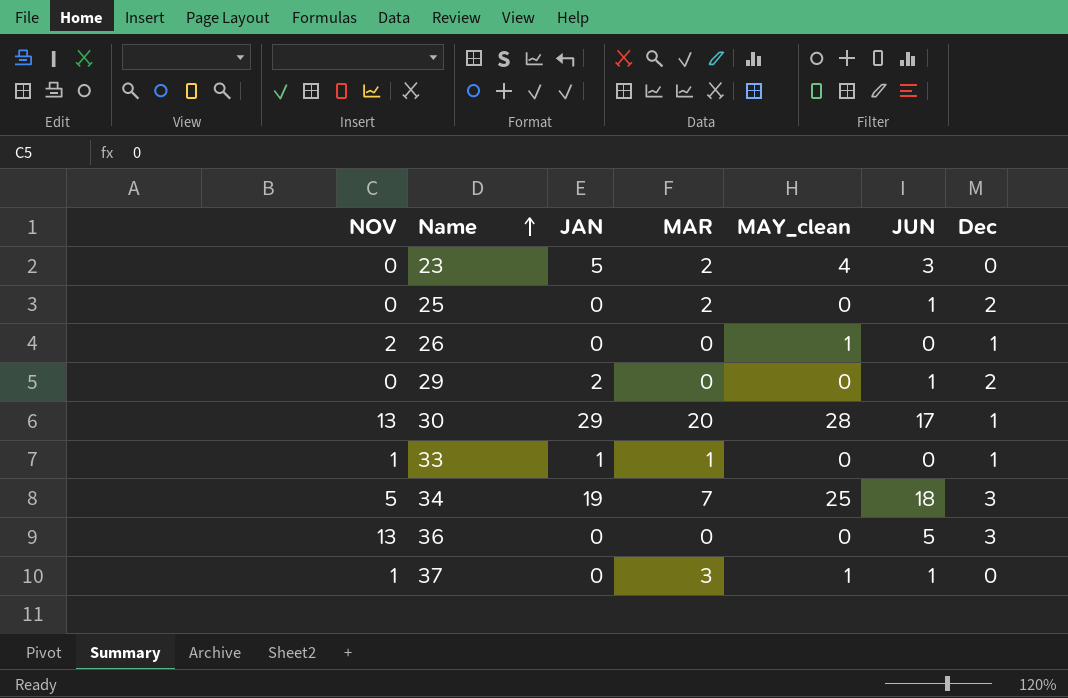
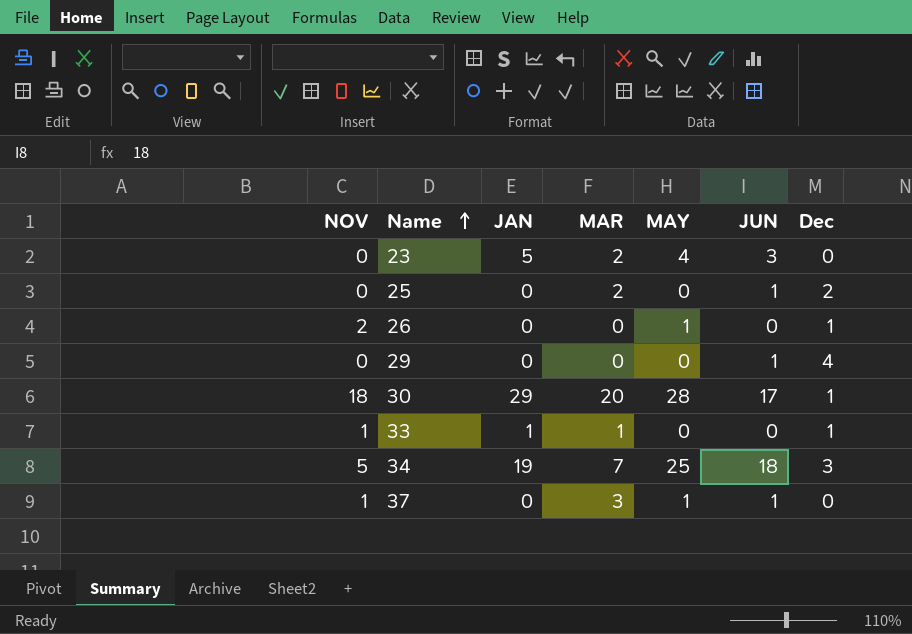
column name: MAY_clean -> MAY
row 36: 13 | 0 | 0 | 0 | 5 | 3 -> none
29 | JAN: 2 -> 0
29 | Dec: 2 -> 4
30 | NOV: 13 -> 18

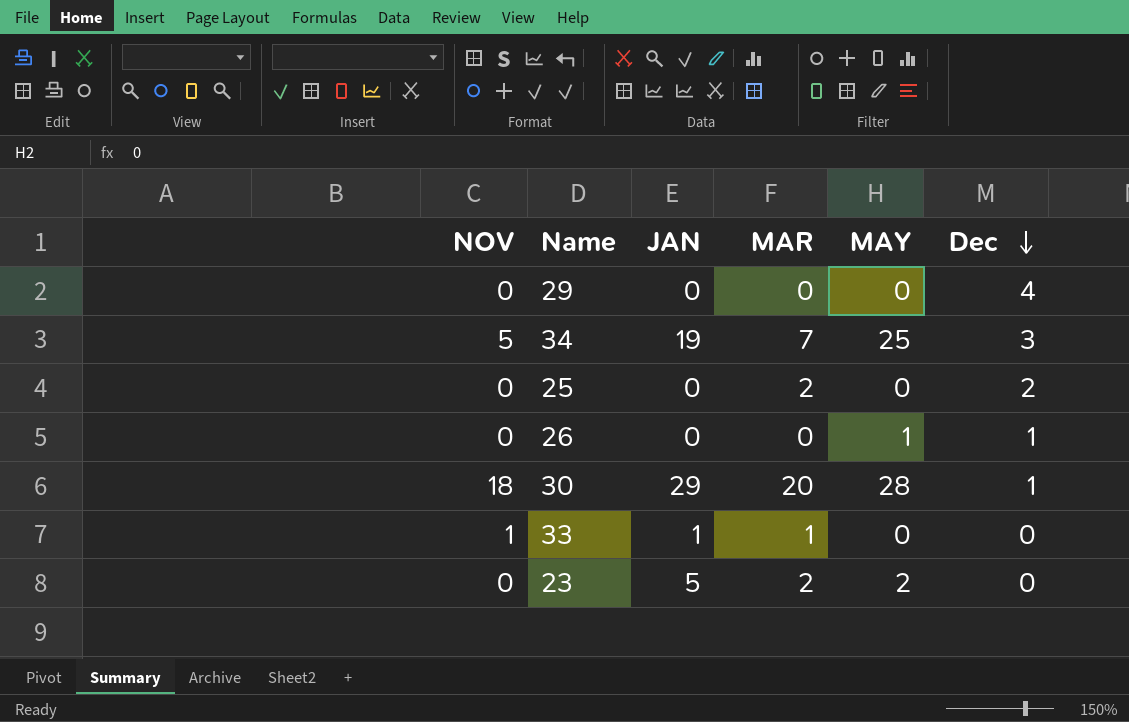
row order: Name ascending -> Dec descending
column JUN | position: 6 -> none
row 37: 1 | 0 | 3 | 1 | 1 | 0 -> none
26 | NOV: 2 -> 0
33 | Dec: 1 -> 0
23 | MAY: 4 -> 2

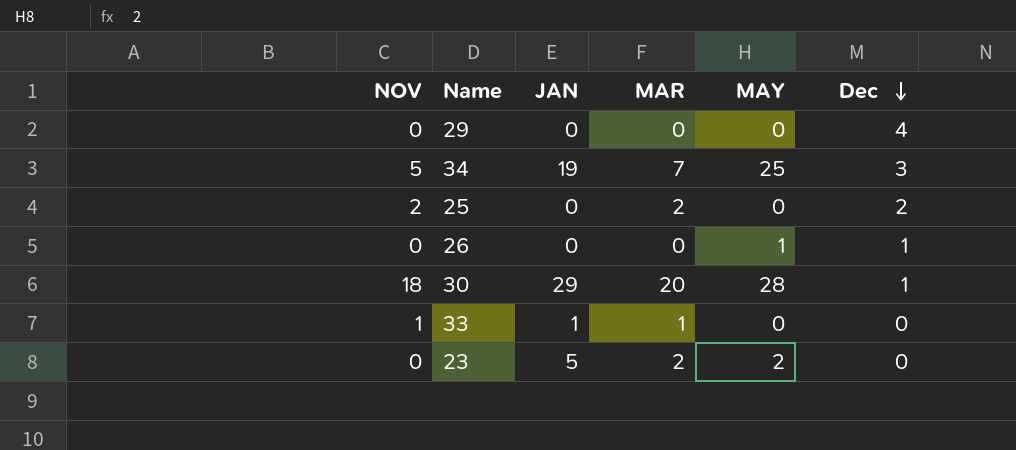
25 | NOV: 0 -> 2

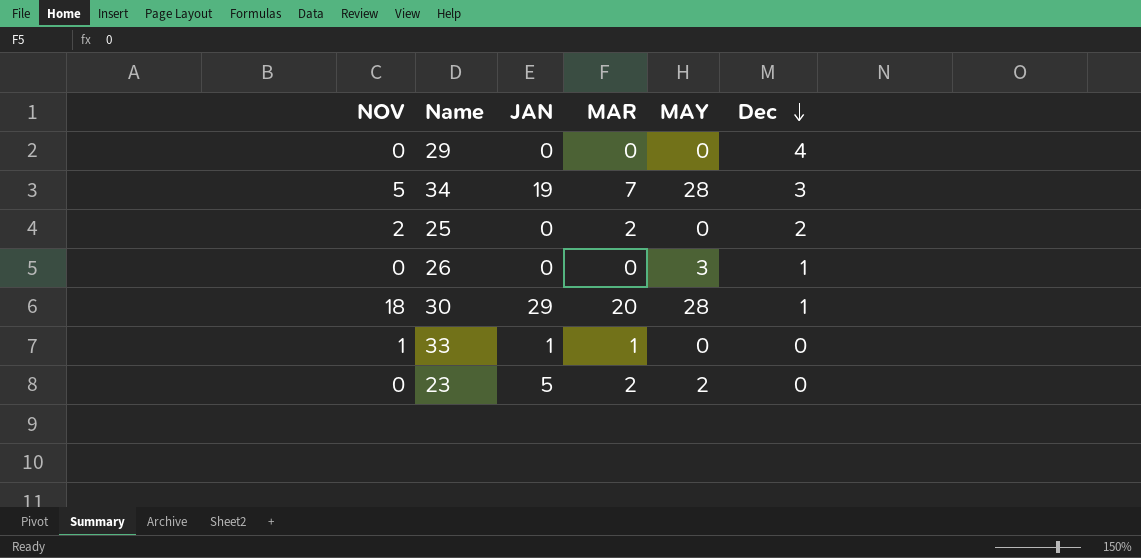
34 | MAY: 25 -> 28
26 | MAY: 1 -> 3

